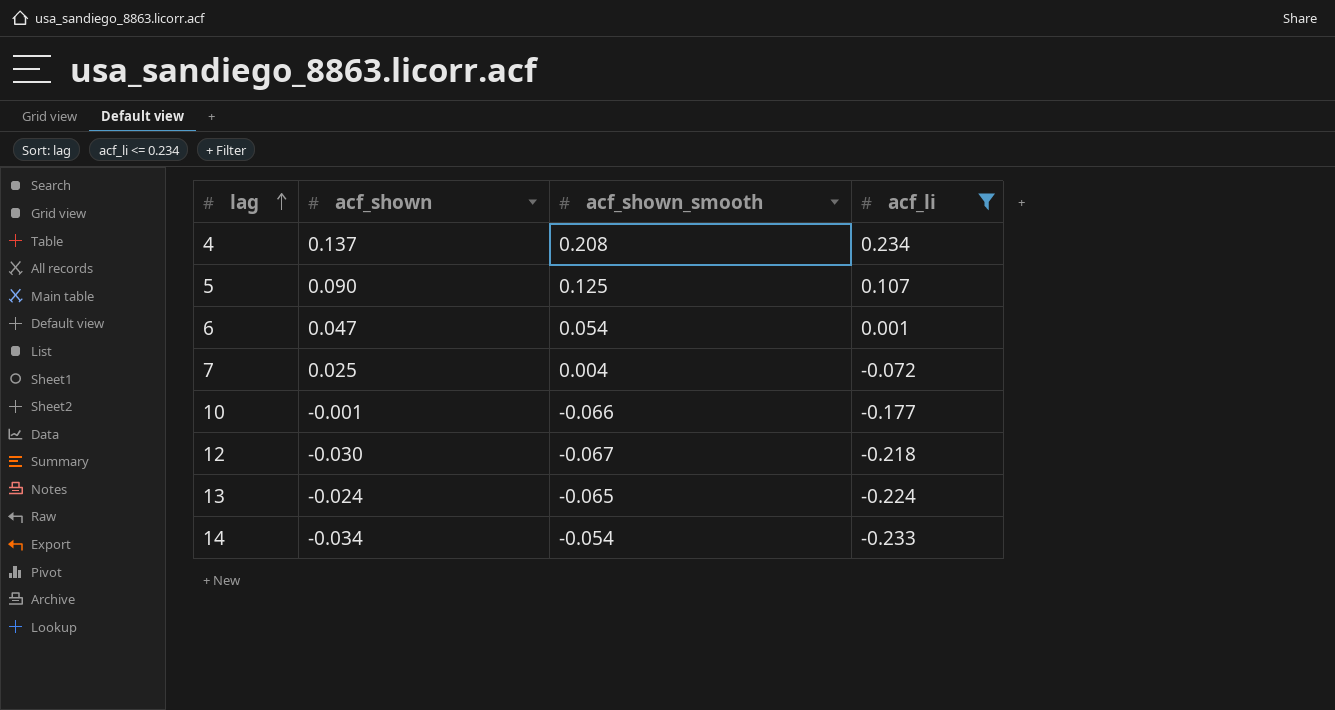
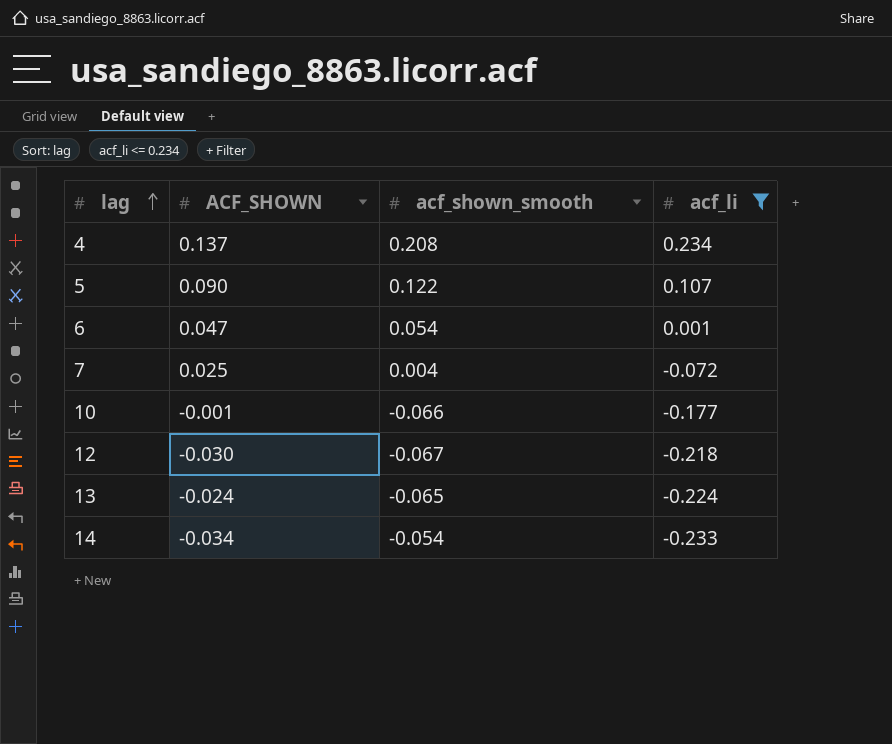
column name: acf_shown -> ACF_SHOWN
5 | acf_shown_smooth: 0.125 -> 0.122

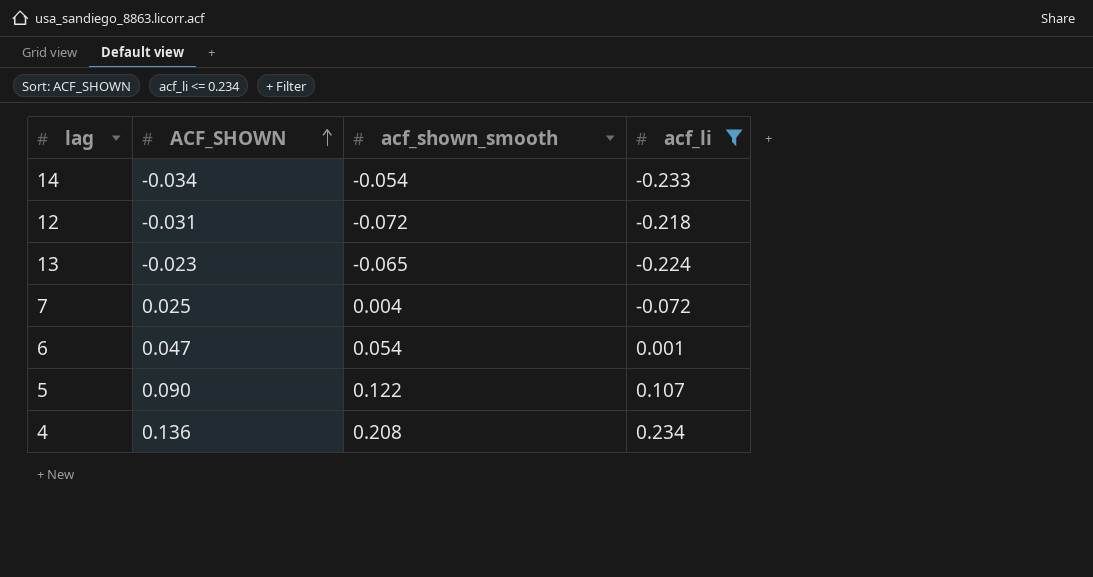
row order: lag ascending -> ACF_SHOWN ascending
row 10: -0.001 | -0.066 | -0.177 -> none
12 | ACF_SHOWN: -0.030 -> -0.031
12 | acf_shown_smooth: -0.067 -> -0.072
13 | ACF_SHOWN: -0.024 -> -0.023
4 | ACF_SHOWN: 0.137 -> 0.136

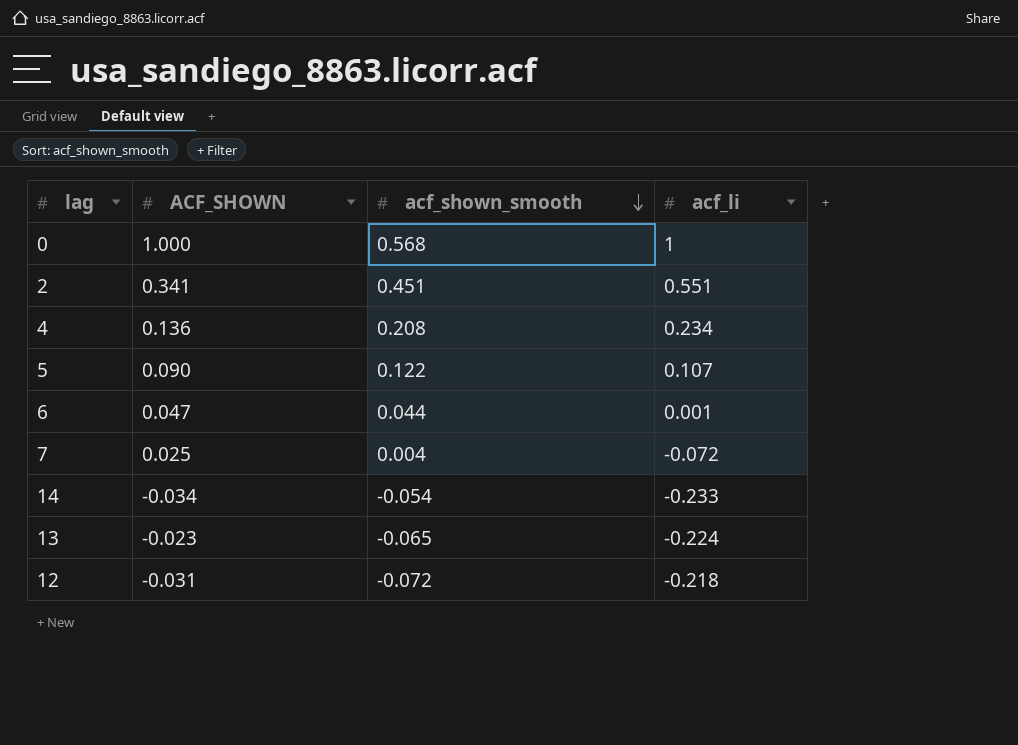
filter: acf_li <= 0.234 -> none
row order: ACF_SHOWN ascending -> acf_shown_smooth descending
6 | acf_shown_smooth: 0.054 -> 0.044

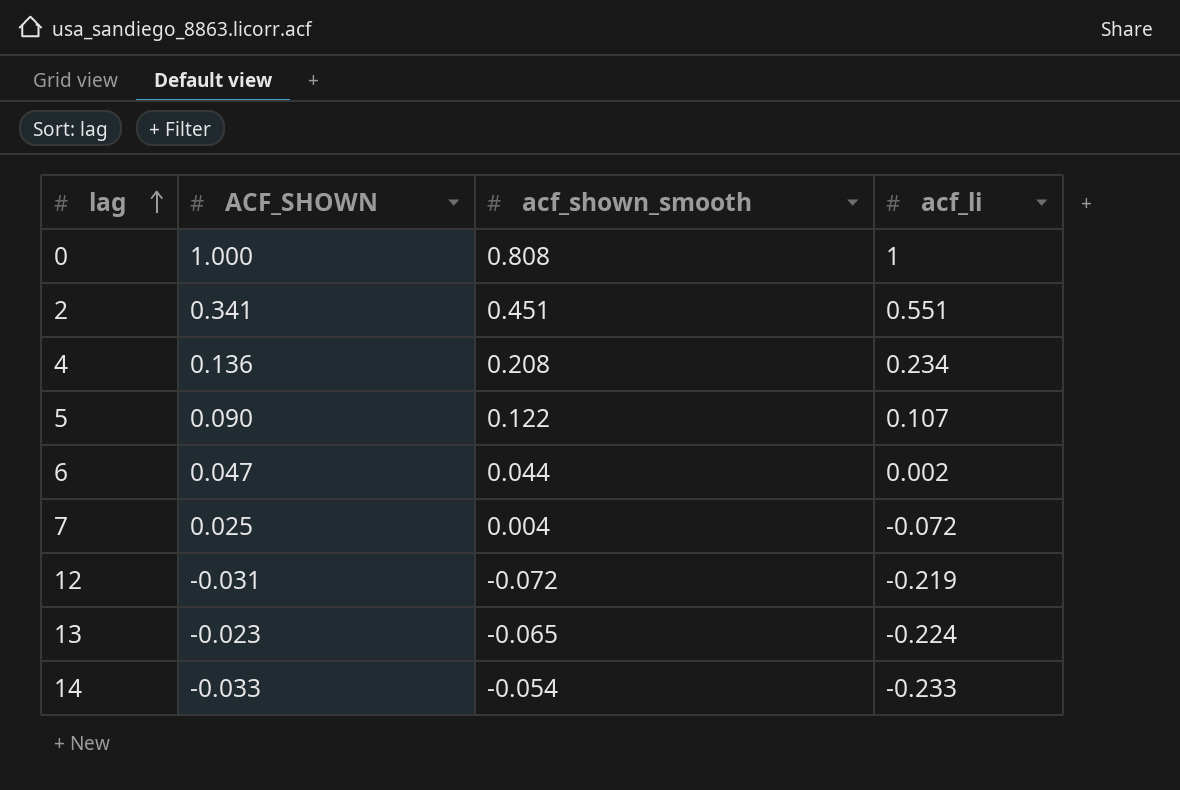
row order: acf_shown_smooth descending -> lag ascending
0 | acf_shown_smooth: 0.568 -> 0.808
6 | acf_li: 0.001 -> 0.002
12 | acf_li: -0.218 -> -0.219
14 | ACF_SHOWN: -0.034 -> -0.033

